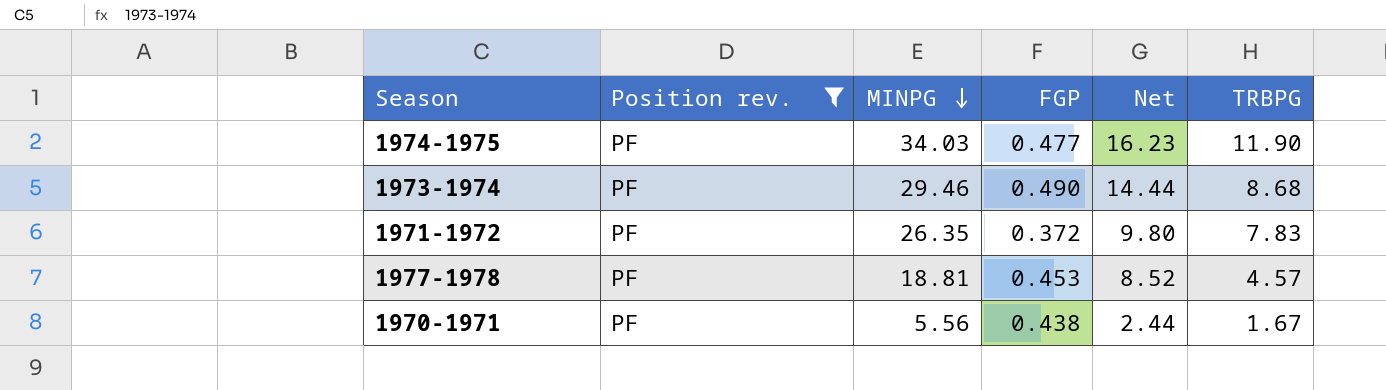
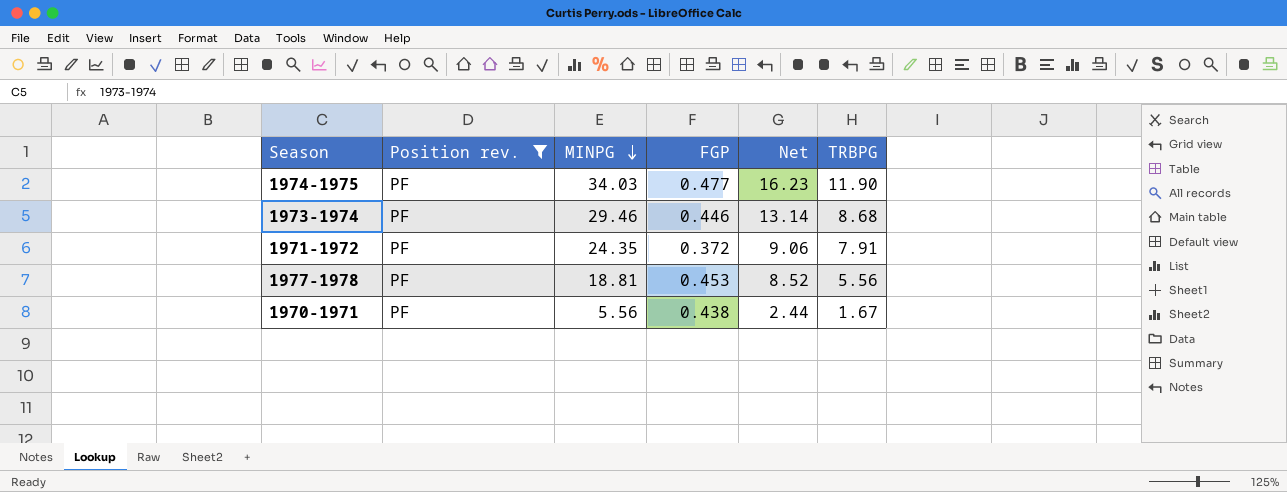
1973-1974 | FGP: 0.490 -> 0.446
1973-1974 | Net: 14.44 -> 13.14
1971-1972 | MINPG: 26.35 -> 24.35
1971-1972 | Net: 9.80 -> 9.06
1971-1972 | TRBPG: 7.83 -> 7.91
1977-1978 | TRBPG: 4.57 -> 5.56

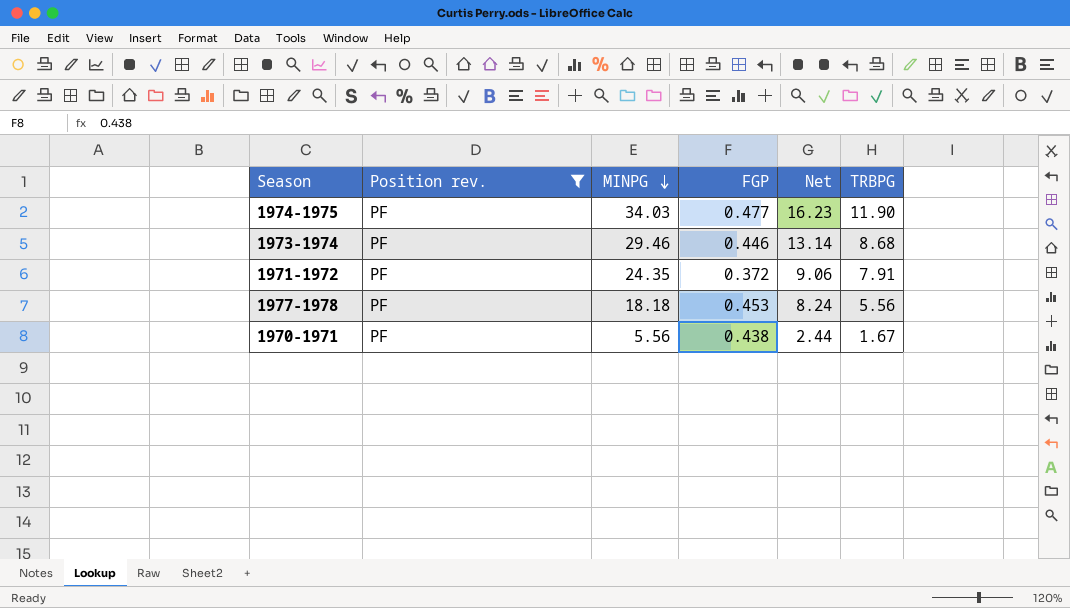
1977-1978 | MINPG: 18.81 -> 18.18
1977-1978 | Net: 8.52 -> 8.24

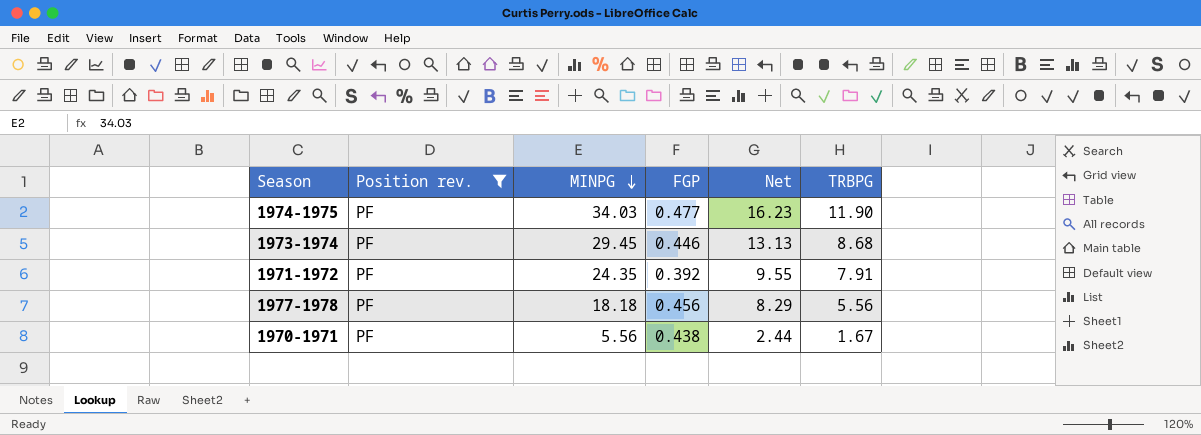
1973-1974 | MINPG: 29.46 -> 29.45
1973-1974 | Net: 13.14 -> 13.13
1971-1972 | FGP: 0.372 -> 0.392
1971-1972 | Net: 9.06 -> 9.55
1977-1978 | FGP: 0.453 -> 0.456
1977-1978 | Net: 8.24 -> 8.29

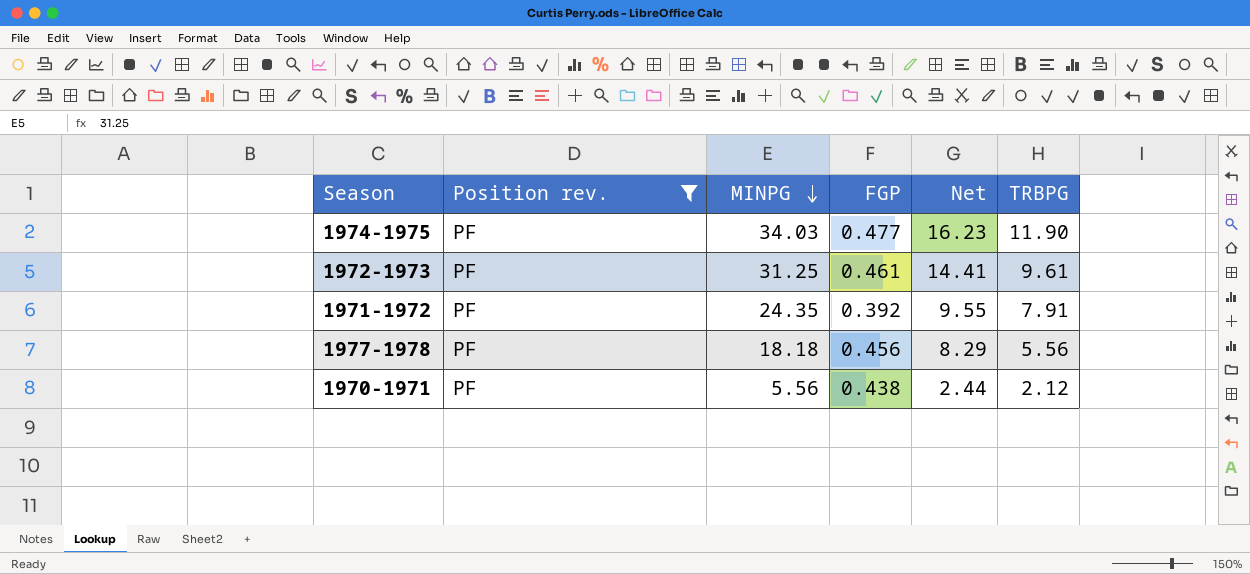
row 1973-1974: PF | 29.45 | 0.446 | 13.13 | 8.68 -> none
row 1972-1973: none -> PF | 31.25 | 0.461 | 14.41 | 9.61
1970-1971 | TRBPG: 1.67 -> 2.12

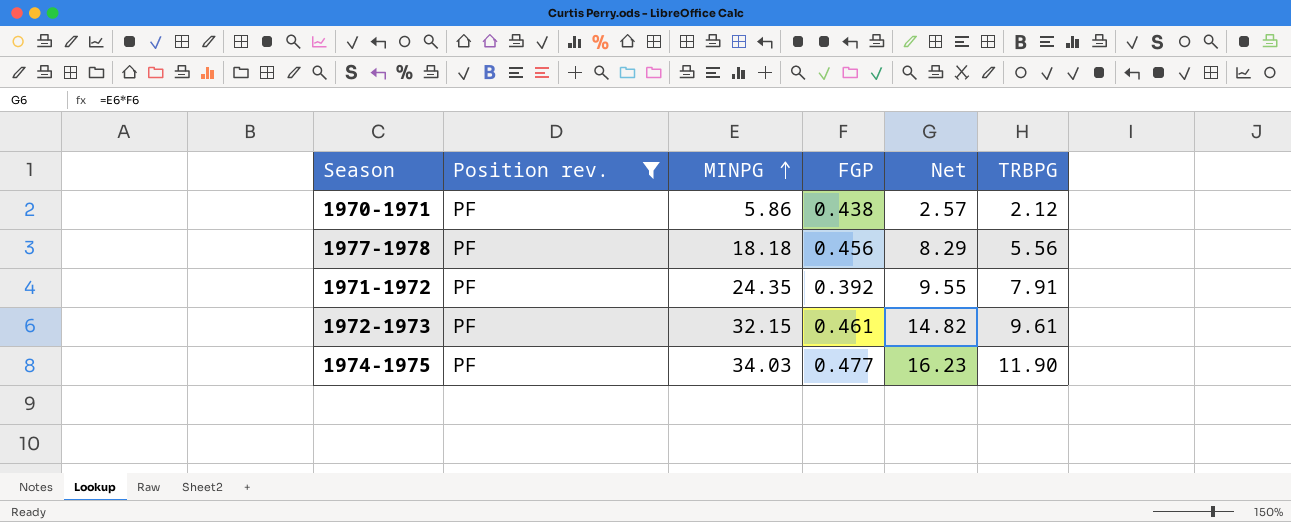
row order: MINPG descending -> MINPG ascending
1970-1971 | MINPG: 5.56 -> 5.86
1970-1971 | Net: 2.44 -> 2.57
1972-1973 | MINPG: 31.25 -> 32.15
1972-1973 | Net: 14.41 -> 14.82

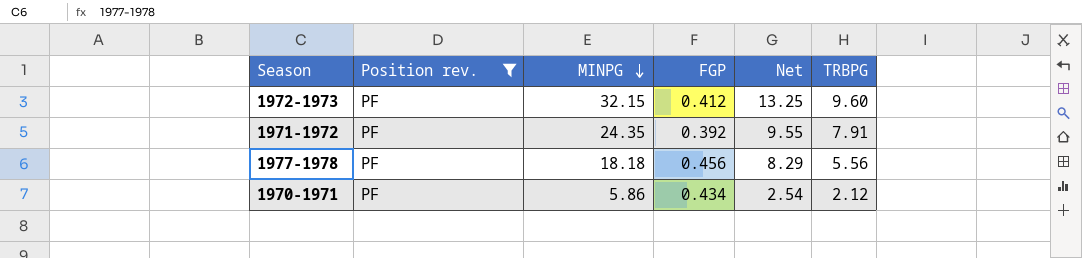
row order: MINPG ascending -> MINPG descending
row 1974-1975: PF | 34.03 | 0.477 | 16.23 | 11.90 -> none
1972-1973 | FGP: 0.461 -> 0.412
1972-1973 | Net: 14.82 -> 13.25
1972-1973 | TRBPG: 9.61 -> 9.60
1970-1971 | FGP: 0.438 -> 0.434
1970-1971 | Net: 2.57 -> 2.54

